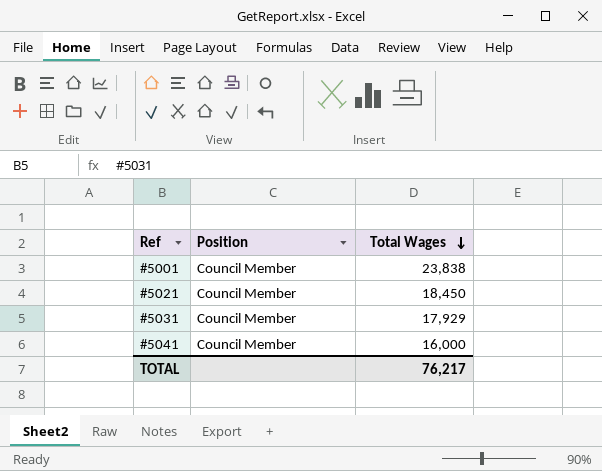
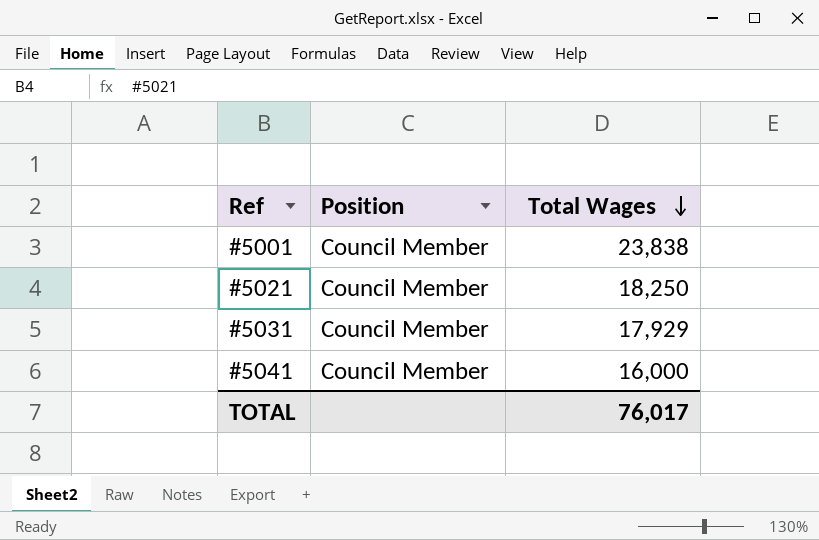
#5021 | Total Wages: 18,450 -> 18,250
TOTAL | Total Wages: 76,217 -> 76,017

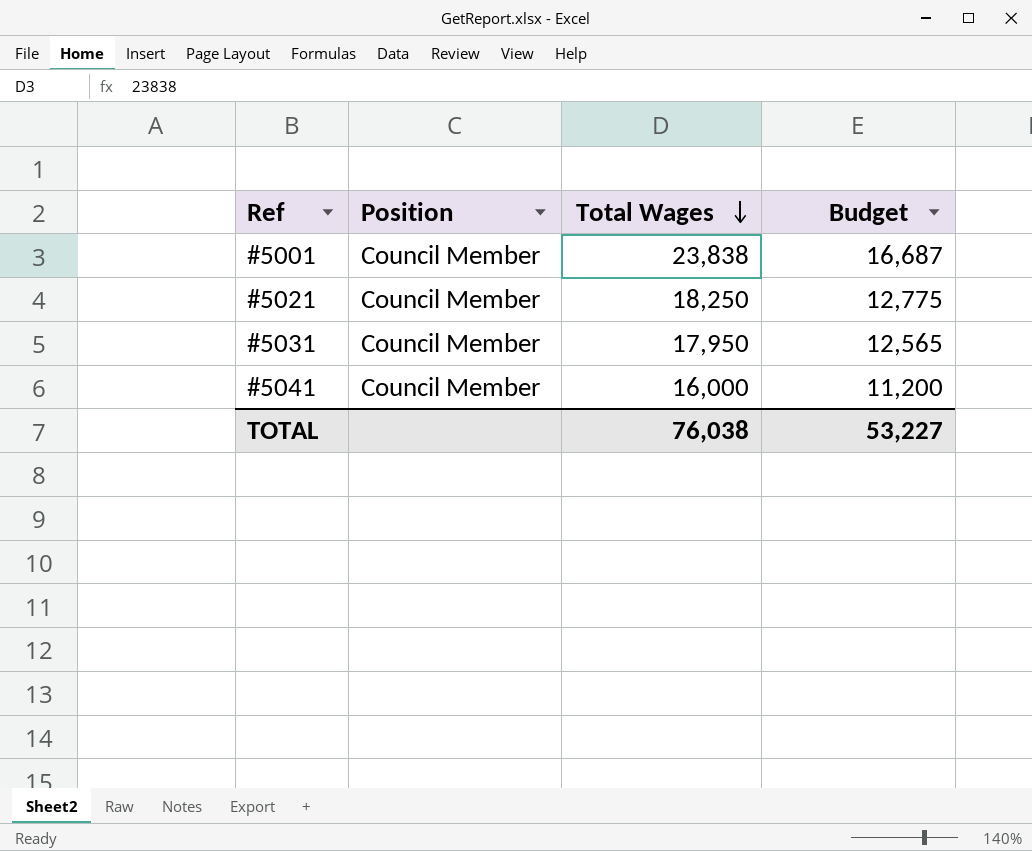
column Budget | formula: none -> [Total Wages] * 0.7
#5031 | Total Wages: 17,929 -> 17,950
TOTAL | Total Wages: 76,017 -> 76,038

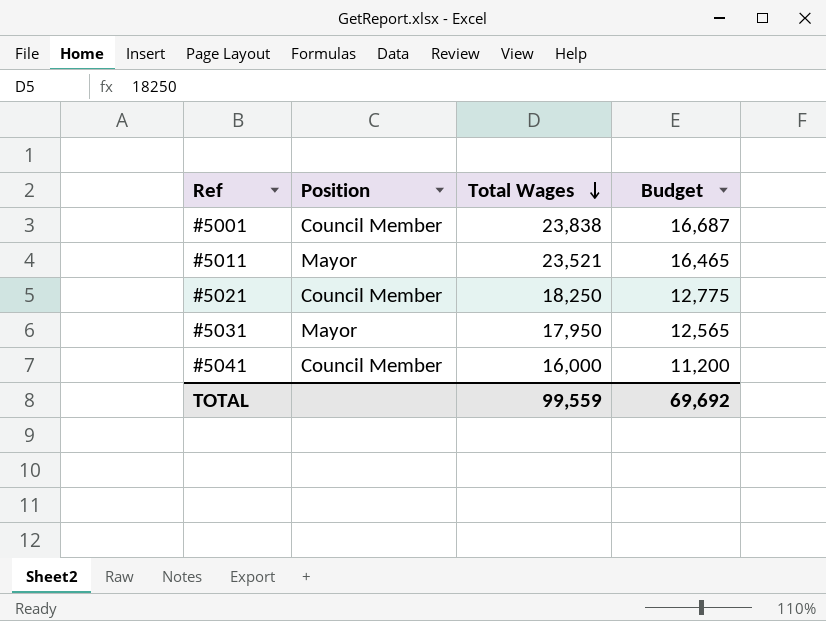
row #5011: none -> Mayor | 23,521 | 16,465
#5031 | Position: Council Member -> Mayor
TOTAL | Total Wages: 76,038 -> 99,559
TOTAL | Budget: 53,227 -> 69,692

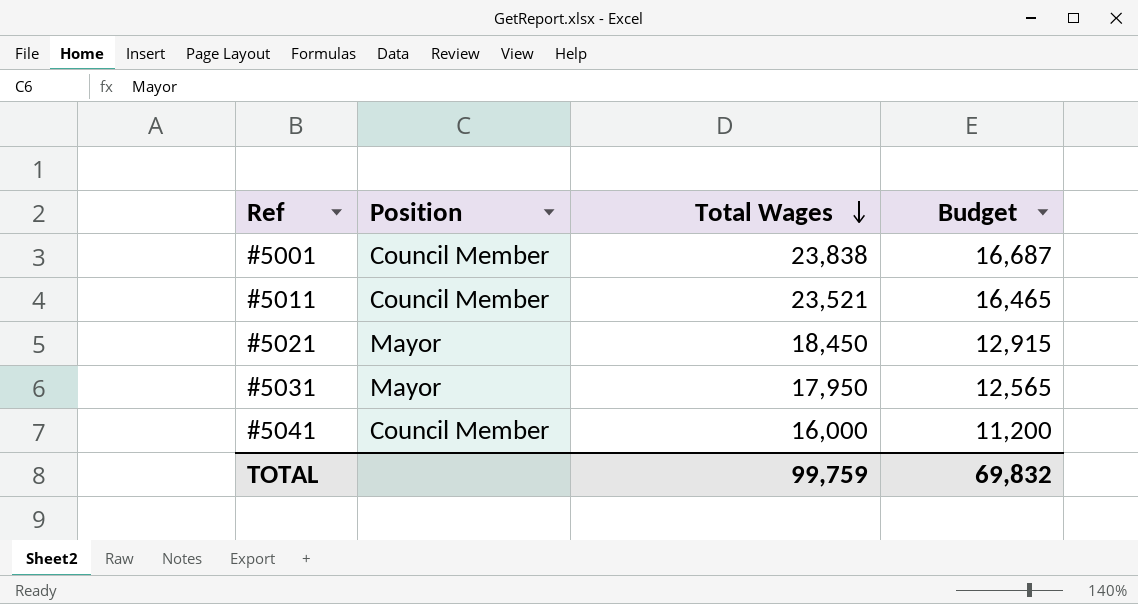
#5011 | Position: Mayor -> Council Member
#5021 | Position: Council Member -> Mayor
#5021 | Total Wages: 18,250 -> 18,450
#5021 | Budget: 12,775 -> 12,915
TOTAL | Total Wages: 99,559 -> 99,759
TOTAL | Budget: 69,692 -> 69,832

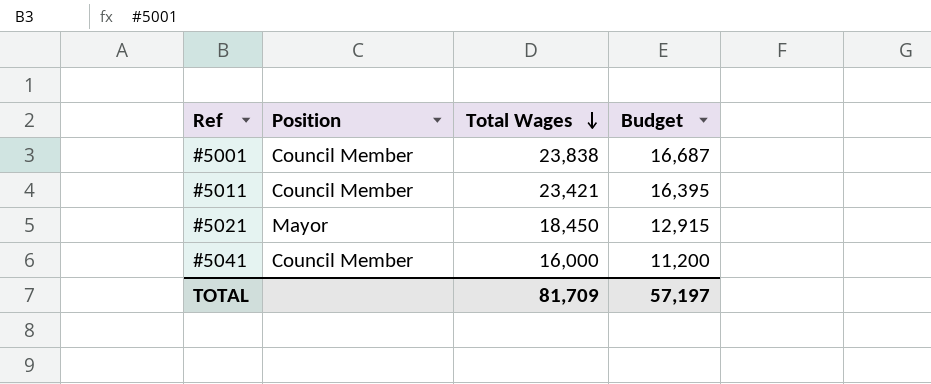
row #5031: Mayor | 17,950 | 12,565 -> none
#5011 | Total Wages: 23,521 -> 23,421
#5011 | Budget: 16,465 -> 16,395
TOTAL | Total Wages: 99,759 -> 81,709
TOTAL | Budget: 69,832 -> 57,197

